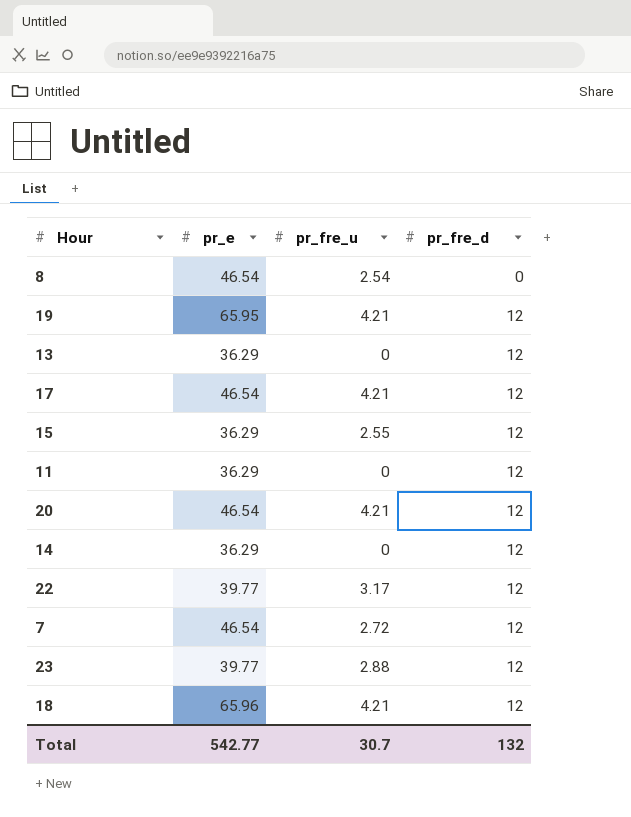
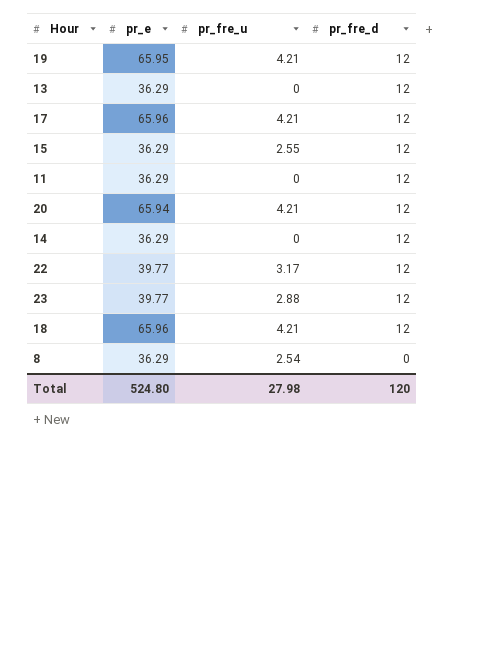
row order: pr_fre_d ascending -> pr_fre_d descending
row 7: 46.54 | 2.72 | 12 -> none
17 | pr_e: 46.54 -> 65.96
20 | pr_e: 46.54 -> 65.94
8 | pr_e: 46.54 -> 36.29
Total | pr_e: 542.77 -> 524.80
Total | pr_fre_u: 30.7 -> 27.98
Total | pr_fre_d: 132 -> 120

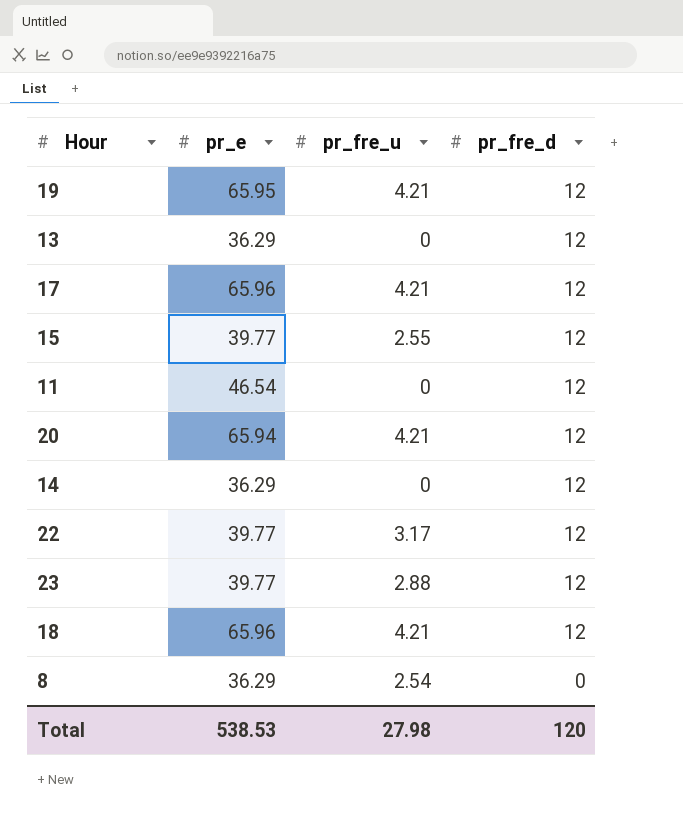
15 | pr_e: 36.29 -> 39.77
11 | pr_e: 36.29 -> 46.54
Total | pr_e: 524.80 -> 538.53

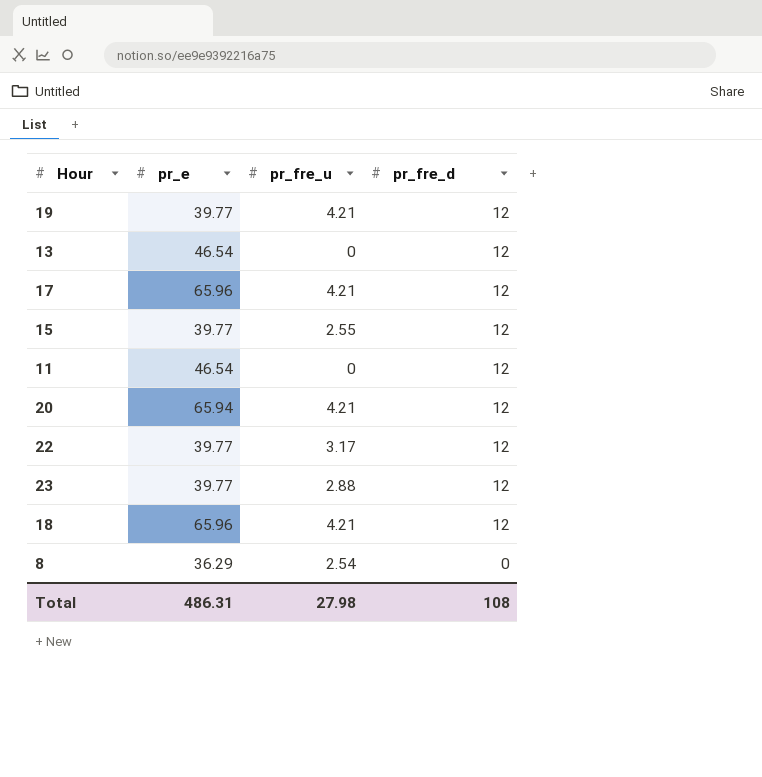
row 14: 36.29 | 0 | 12 -> none
19 | pr_e: 65.95 -> 39.77
13 | pr_e: 36.29 -> 46.54
Total | pr_e: 538.53 -> 486.31
Total | pr_fre_d: 120 -> 108

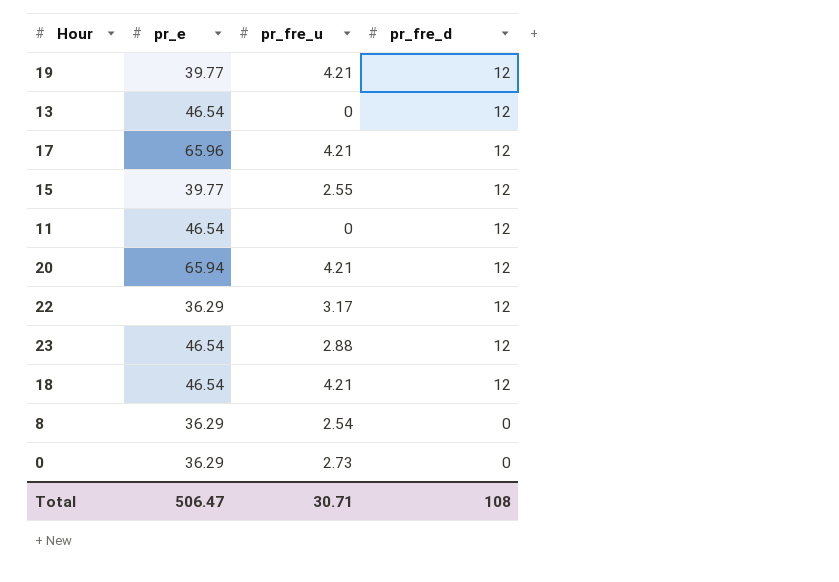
22 | pr_e: 39.77 -> 36.29
23 | pr_e: 39.77 -> 46.54
18 | pr_e: 65.96 -> 46.54
row 0: none -> 36.29 | 2.73 | 0
Total | pr_e: 486.31 -> 506.47
Total | pr_fre_u: 27.98 -> 30.71

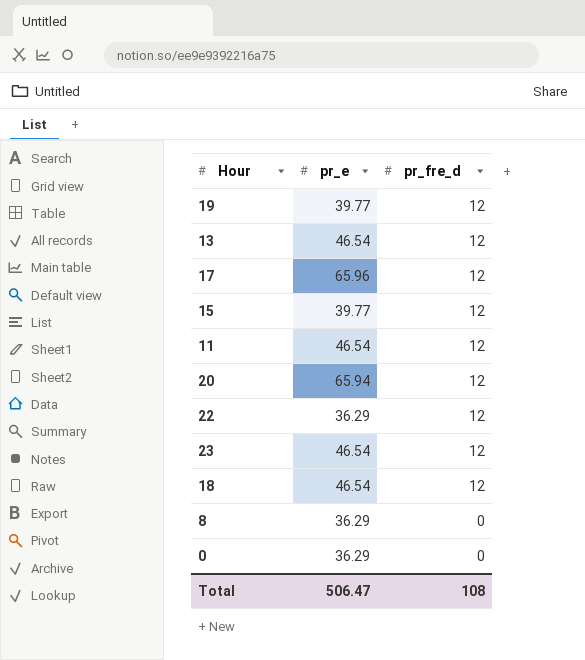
column pr_fre_u | position: 3 -> none

